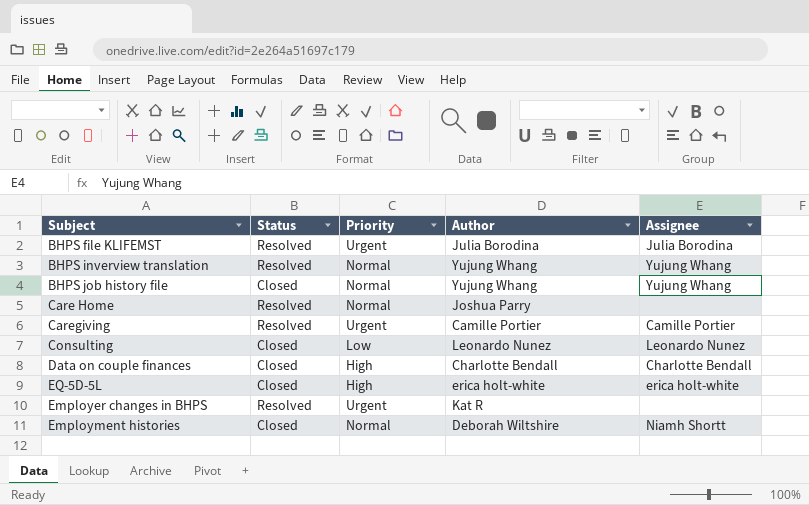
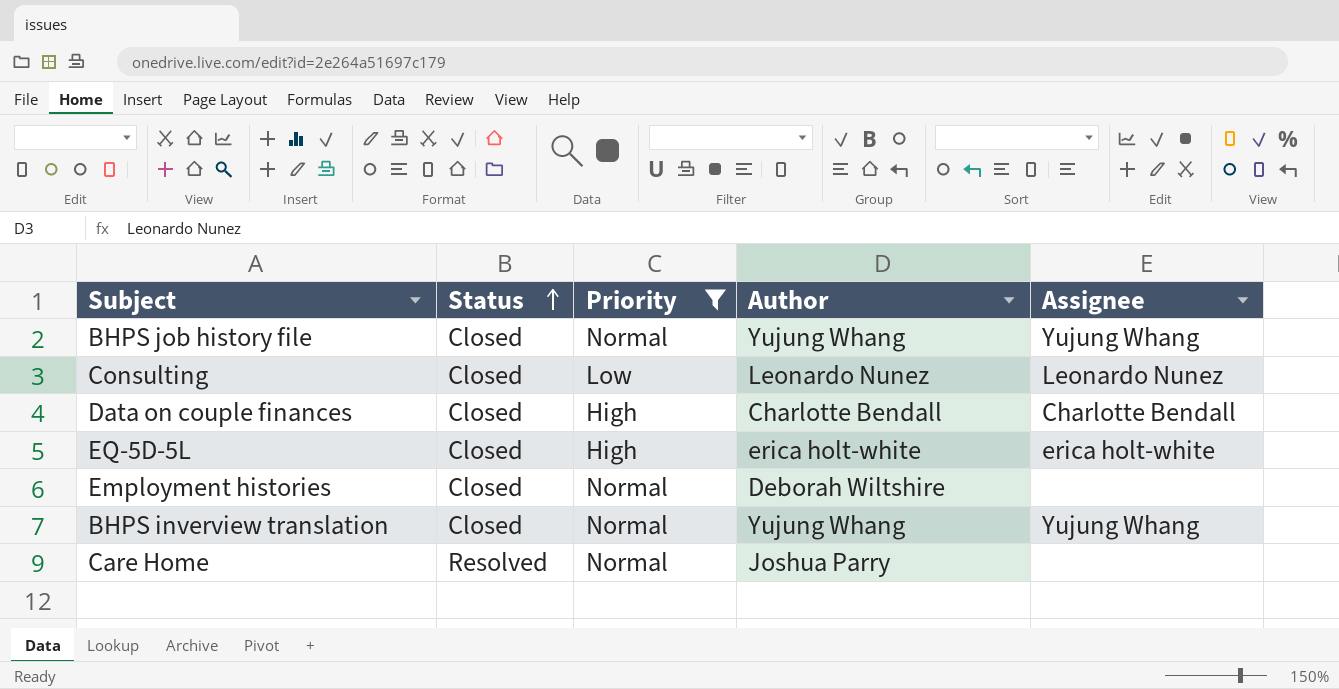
filter: none -> Priority != Urgent
row order: none -> Status ascending
Employment histories | Assignee: Niamh Shortt -> none
BHPS inverview translation | Status: Resolved -> Closed

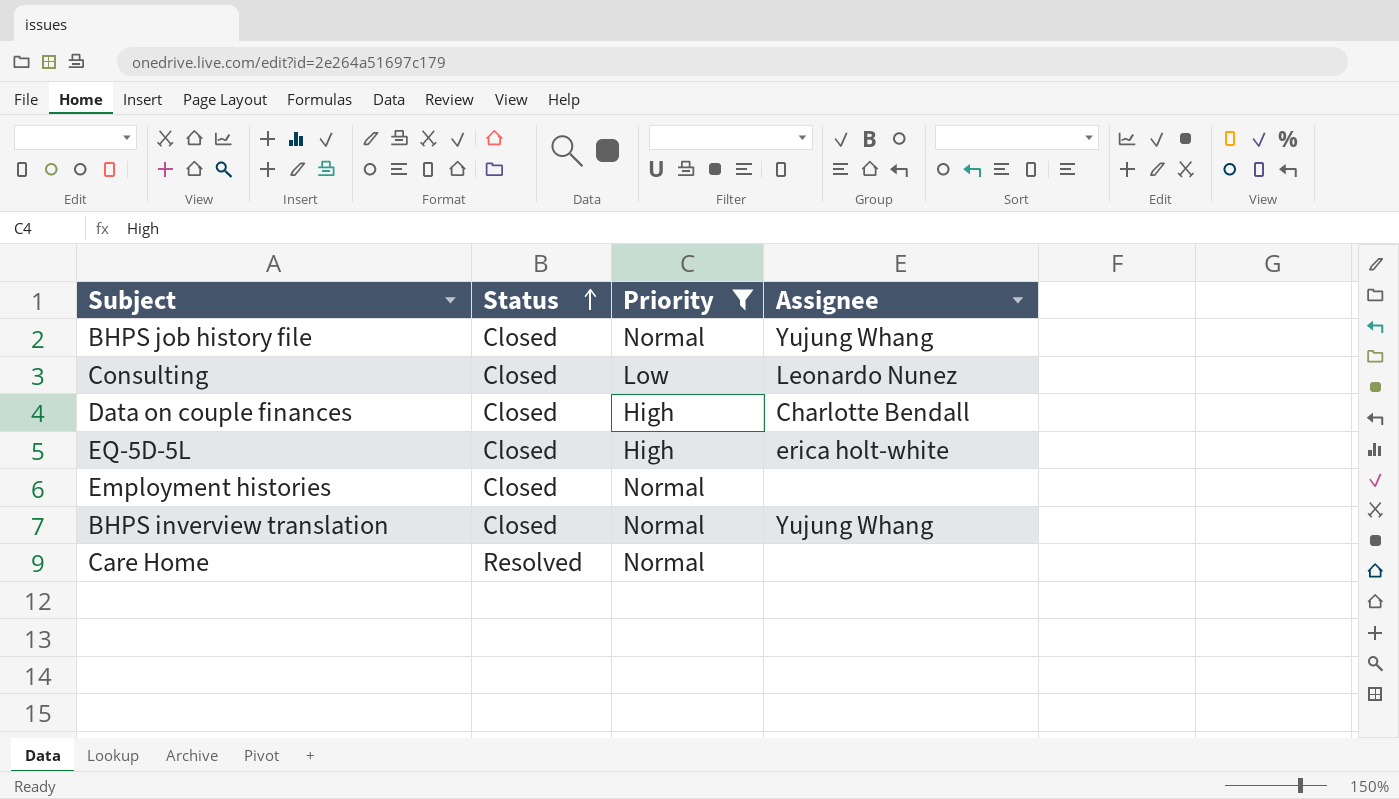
column Author | position: 4 -> none

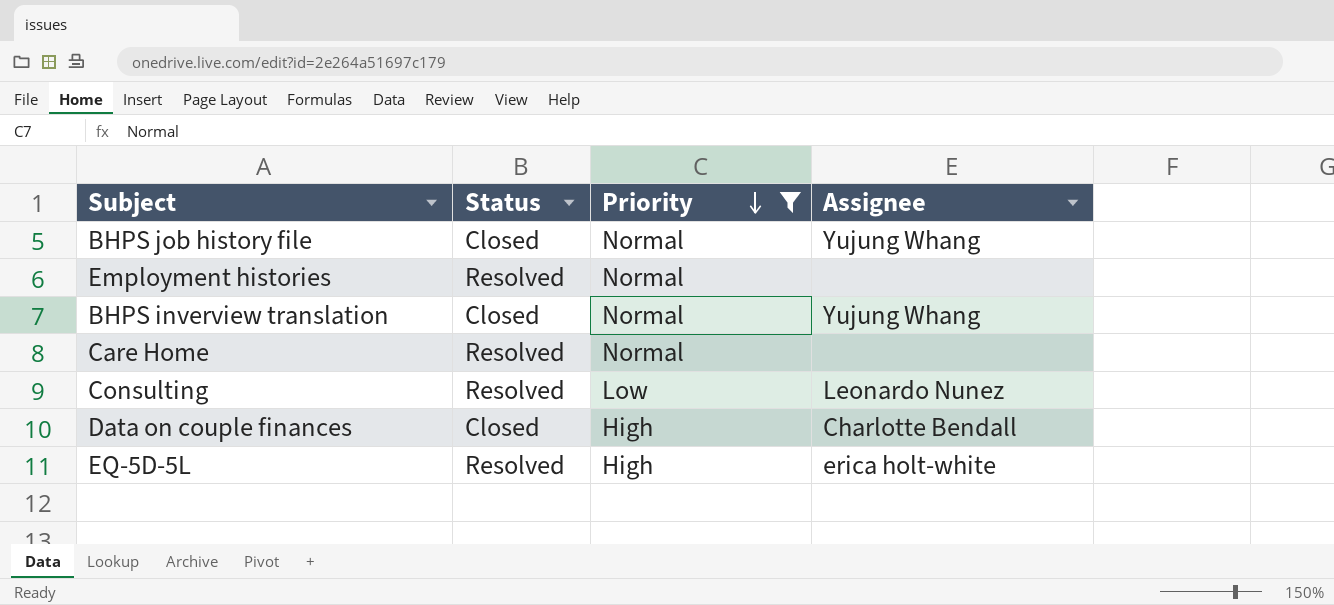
row order: Status ascending -> Priority descending
Employment histories | Status: Closed -> Resolved
Consulting | Status: Closed -> Resolved
EQ-5D-5L | Status: Closed -> Resolved

